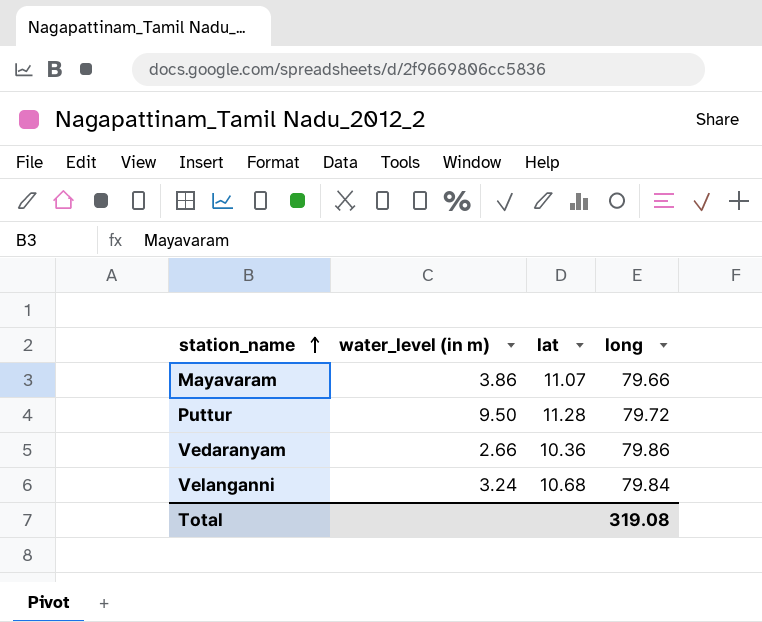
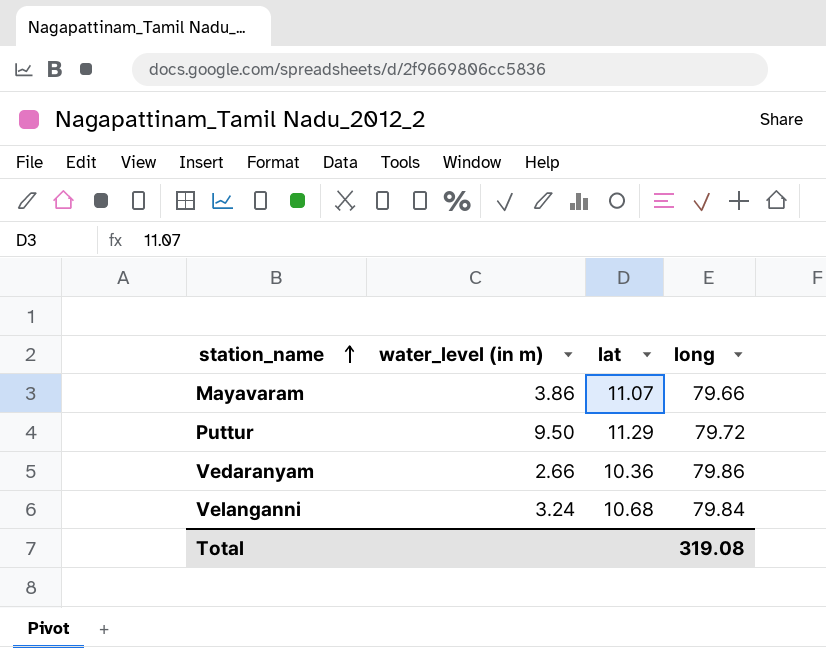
Puttur | lat: 11.28 -> 11.29

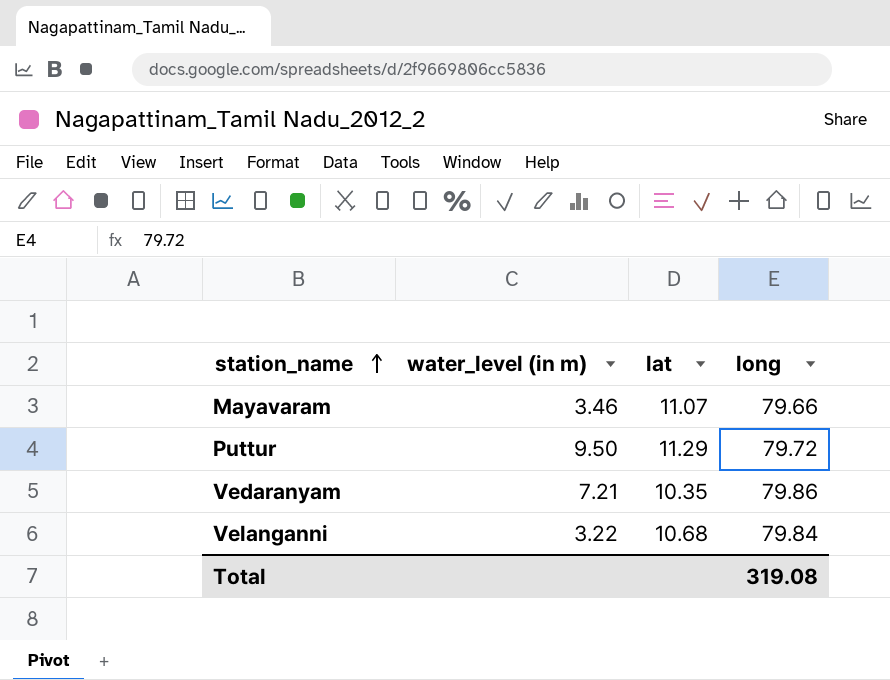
Mayavaram | water_level (in m): 3.86 -> 3.46
Vedaranyam | water_level (in m): 2.66 -> 7.21
Vedaranyam | lat: 10.36 -> 10.35
Velanganni | water_level (in m): 3.24 -> 3.22

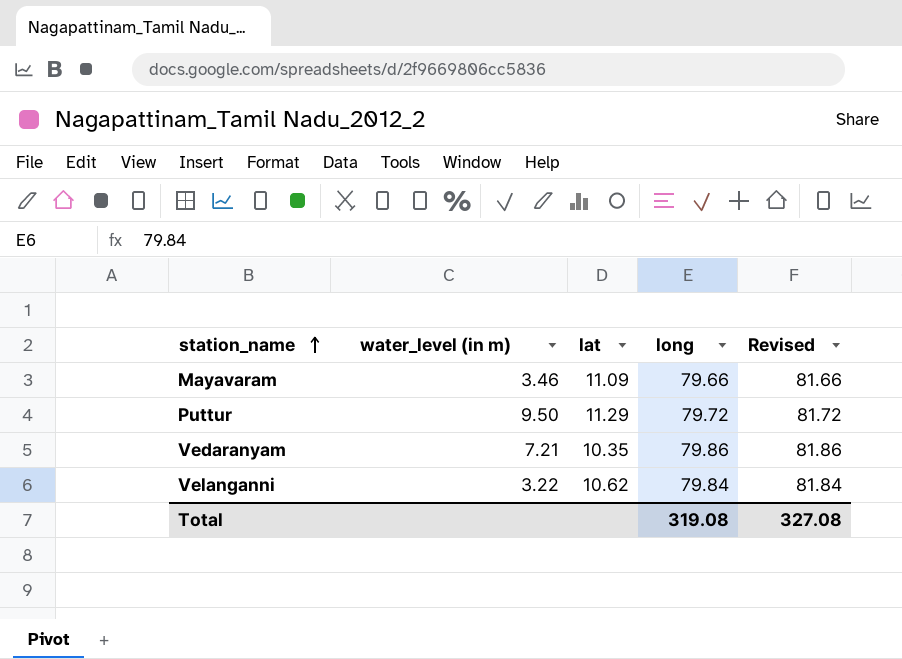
column Revised | formula: none -> [long] + 2
Mayavaram | lat: 11.07 -> 11.09
Velanganni | lat: 10.68 -> 10.62

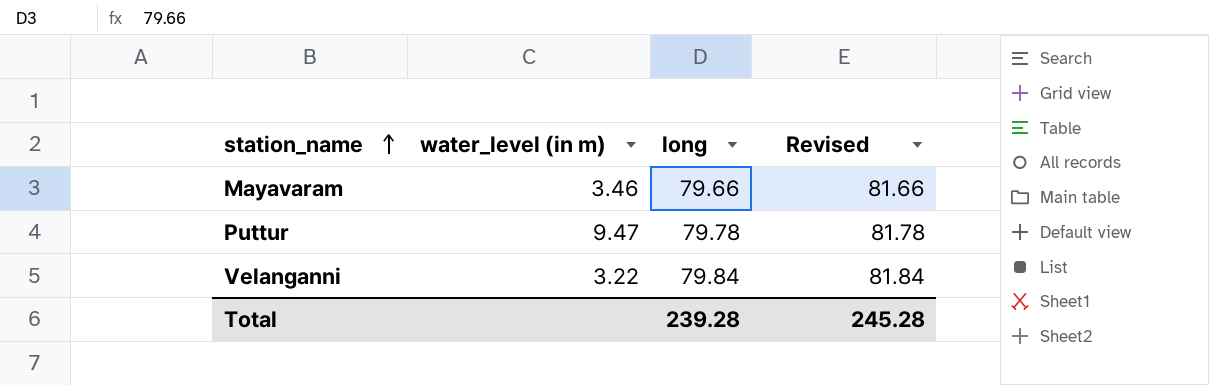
column lat | position: 3 -> none
row Vedaranyam: 7.21 | 10.35 | 79.86 | 81.86 -> none
Puttur | water_level (in m): 9.50 -> 9.47
Puttur | long: 79.72 -> 79.78
Puttur | Revised: 81.72 -> 81.78
Total | long: 319.08 -> 239.28
Total | Revised: 327.08 -> 245.28

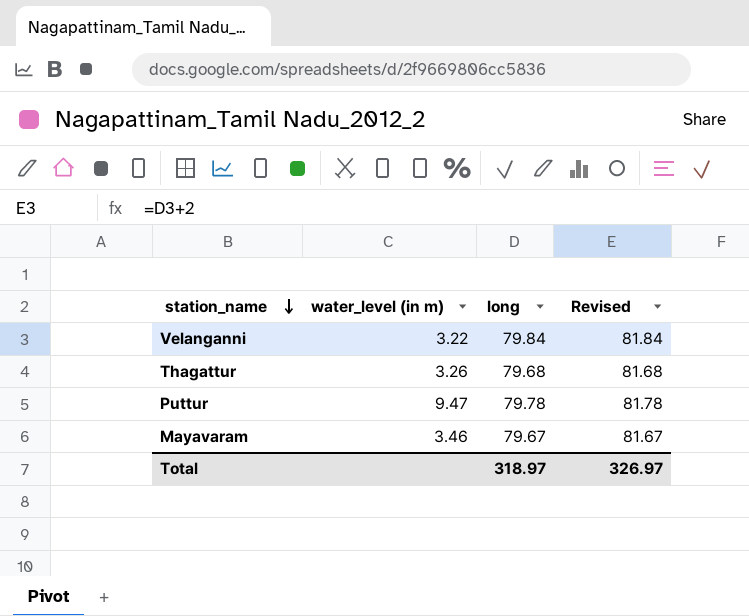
row order: station_name ascending -> station_name descending
row Thagattur: none -> 3.26 | 79.68 | 81.68
Mayavaram | long: 79.66 -> 79.67
Mayavaram | Revised: 81.66 -> 81.67
Total | long: 239.28 -> 318.97
Total | Revised: 245.28 -> 326.97

